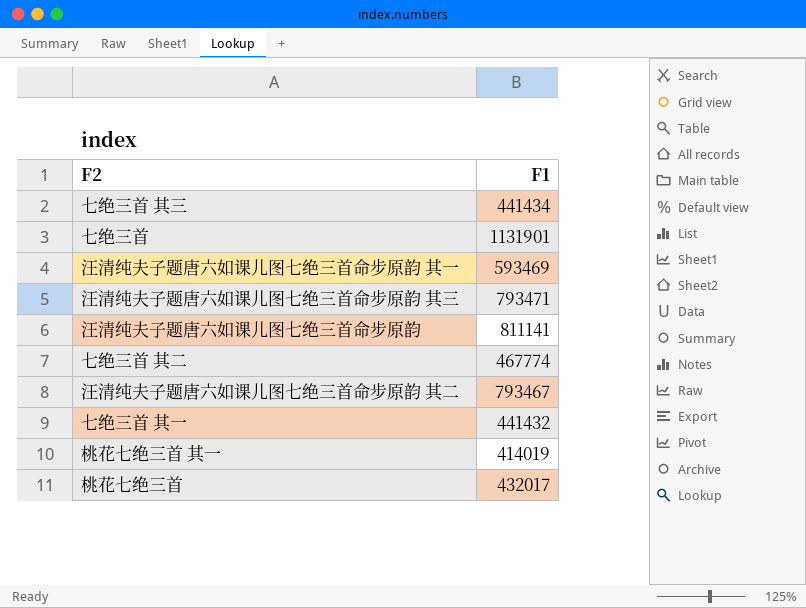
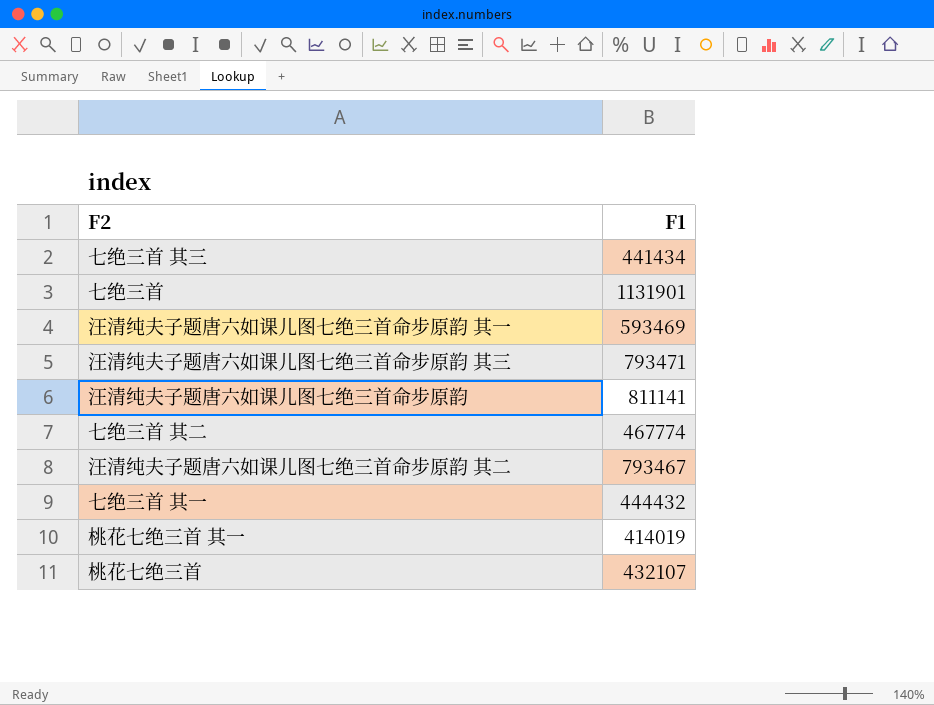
七绝三首 其一 | F1: 441432 -> 444432
桃花七绝三首 | F1: 432017 -> 432107

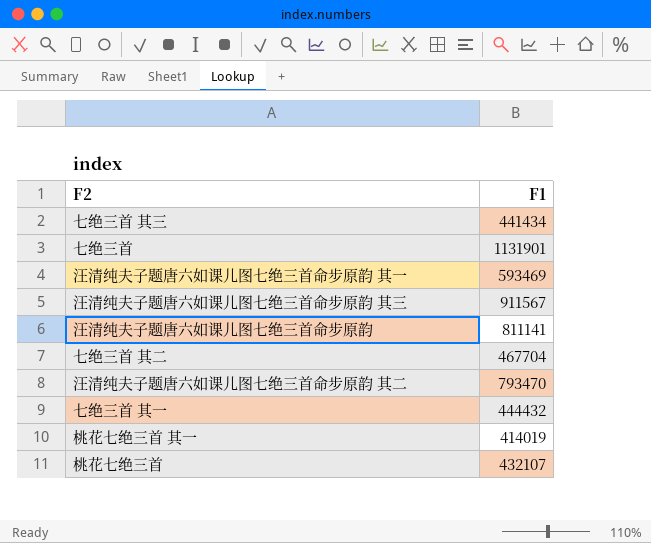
汪清纯夫子题唐六如课儿图七绝三首命步原韵 其三 | F1: 793471 -> 911567
七绝三首 其二 | F1: 467774 -> 467704
汪清纯夫子题唐六如课儿图七绝三首命步原韵 其二 | F1: 793467 -> 793470

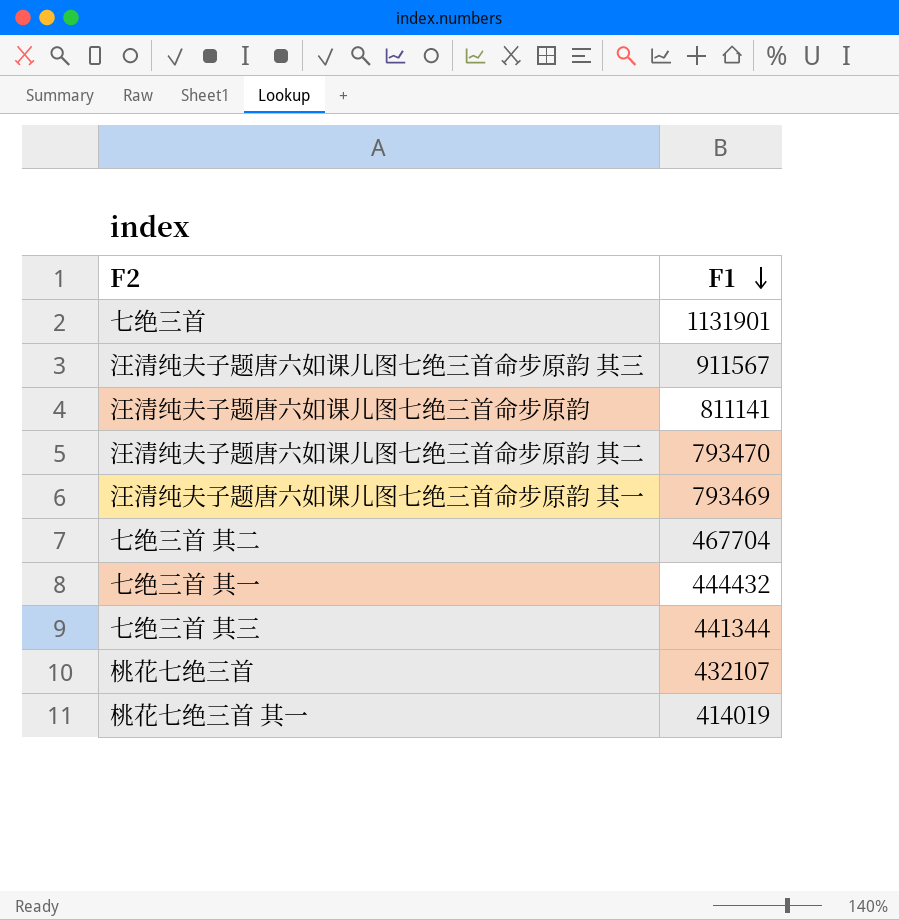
row order: none -> F1 descending
汪清纯夫子题唐六如课儿图七绝三首命步原韵 其一 | F1: 593469 -> 793469
七绝三首 其三 | F1: 441434 -> 441344

